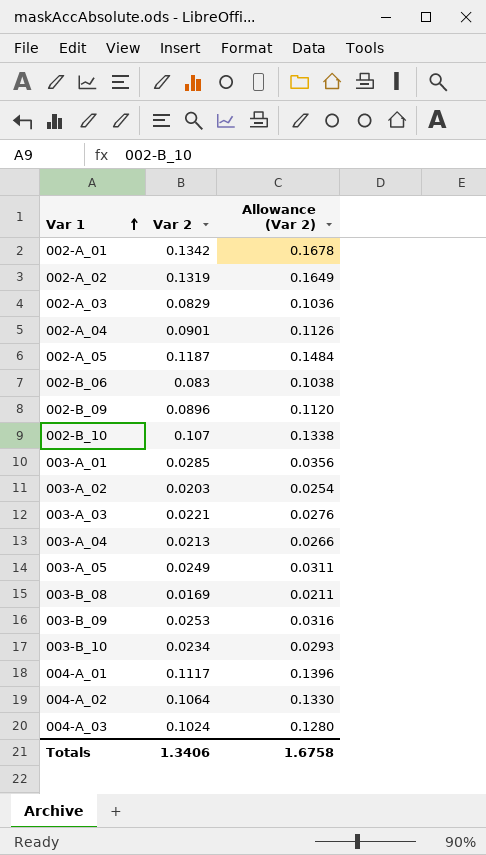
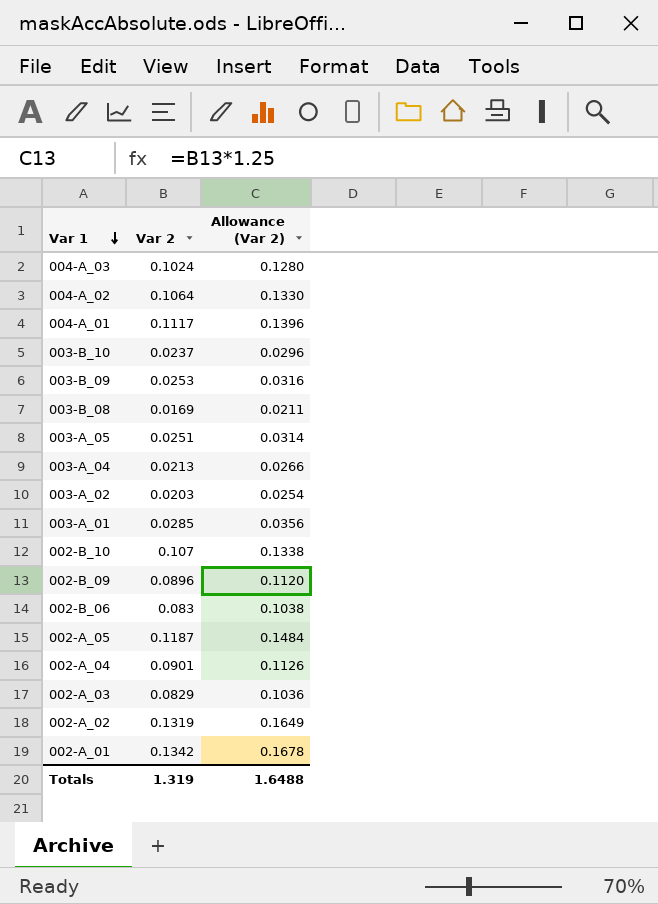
row order: Var 1 ascending -> Var 1 descending
row 003-A_03: 0.0221 | 0.0276 -> none
003-B_10 | Var 2: 0.0234 -> 0.0237
003-B_10 | Allowance (Var 2): 0.0293 -> 0.0296
003-A_05 | Var 2: 0.0249 -> 0.0251
003-A_05 | Allowance (Var 2): 0.0311 -> 0.0314
Totals | Var 2: 1.3406 -> 1.319
Totals | Allowance (Var 2): 1.6758 -> 1.6488

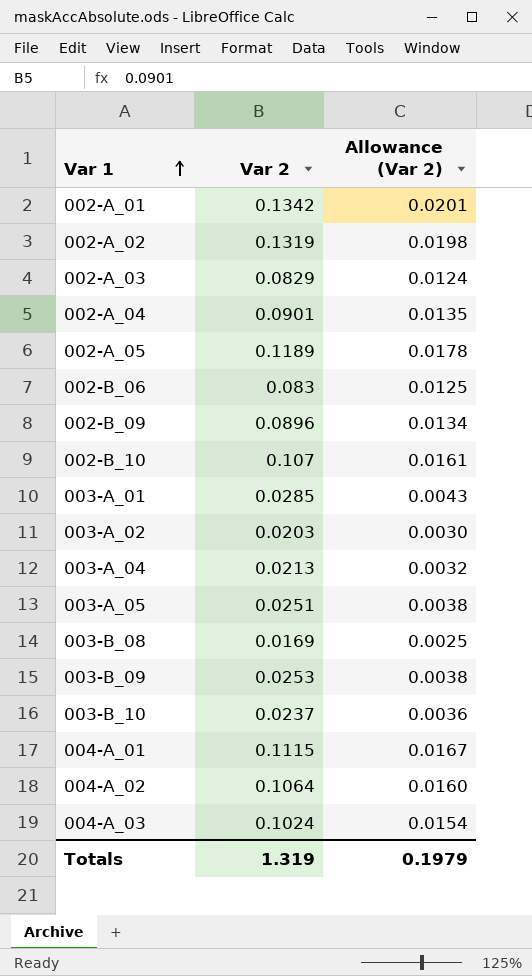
row order: Var 1 descending -> Var 1 ascending
column Allowance (Var 2) | formula: [Var 2] * 1.25 -> [Var 2] * 0.15
002-A_05 | Var 2: 0.1187 -> 0.1189
004-A_01 | Var 2: 0.1117 -> 0.1115
Totals | Allowance (Var 2): 1.6488 -> 0.1979

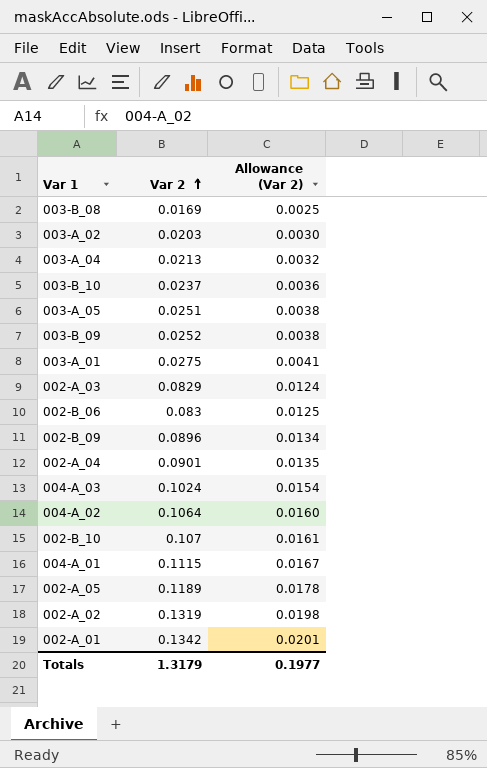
row order: Var 1 ascending -> Var 2 ascending
003-B_09 | Var 2: 0.0253 -> 0.0252
003-A_01 | Var 2: 0.0285 -> 0.0275
003-A_01 | Allowance (Var 2): 0.0043 -> 0.0041
Totals | Var 2: 1.319 -> 1.3179
Totals | Allowance (Var 2): 0.1979 -> 0.1977

